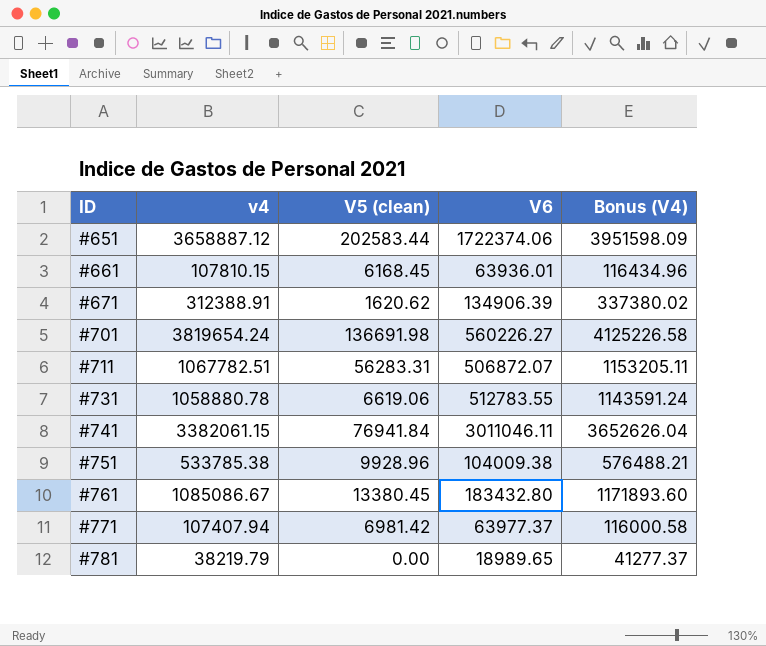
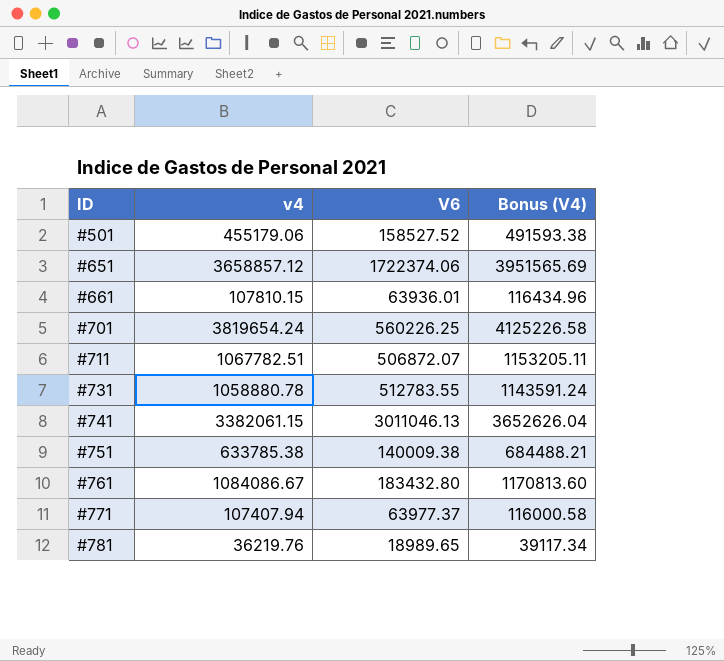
column V5 (clean) | position: 3 -> none
row #671: 312388.91 | 1620.62 | 134906.39 | 337380.02 -> none
row #501: none -> 455179.06 | 158527.52 | 491593.38
#651 | v4: 3658887.12 -> 3658857.12
#651 | Bonus (V4): 3951598.09 -> 3951565.69
#701 | V6: 560226.27 -> 560226.25
#741 | V6: 3011046.11 -> 3011046.13
#751 | v4: 533785.38 -> 633785.38
#751 | V6: 104009.38 -> 140009.38
#751 | Bonus (V4): 576488.21 -> 684488.21
#761 | v4: 1085086.67 -> 1084086.67
#761 | Bonus (V4): 1171893.60 -> 1170813.60
#781 | v4: 38219.79 -> 36219.76
#781 | Bonus (V4): 41277.37 -> 39117.34

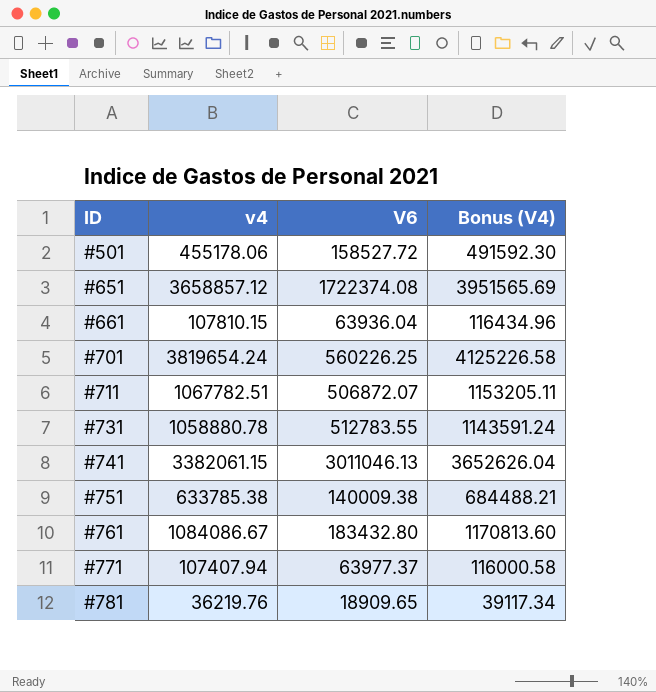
#501 | v4: 455179.06 -> 455178.06
#501 | V6: 158527.52 -> 158527.72
#501 | Bonus (V4): 491593.38 -> 491592.30
#651 | V6: 1722374.06 -> 1722374.08
#661 | V6: 63936.01 -> 63936.04
#781 | V6: 18989.65 -> 18909.65

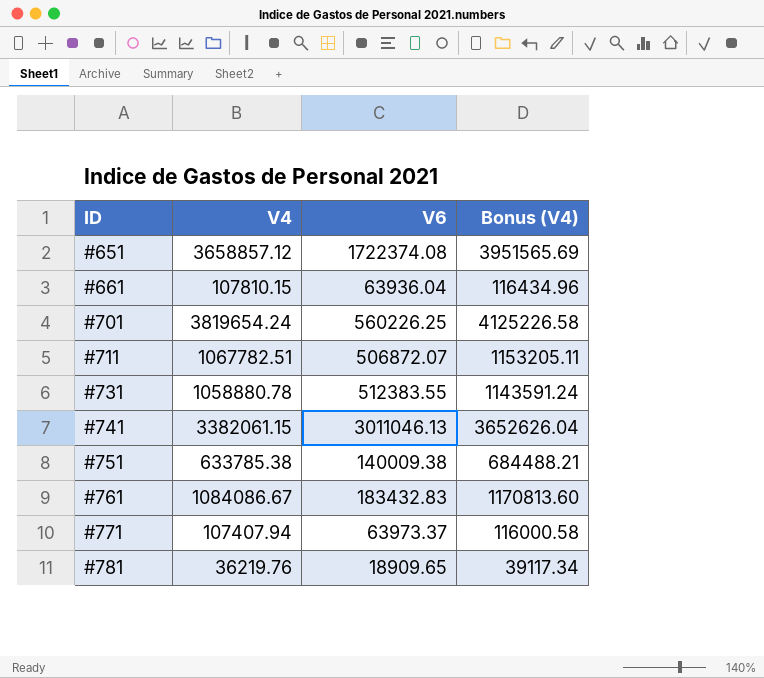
column name: v4 -> V4
row #501: 455178.06 | 158527.72 | 491592.30 -> none
#731 | V6: 512783.55 -> 512383.55
#761 | V6: 183432.80 -> 183432.83
#771 | V6: 63977.37 -> 63973.37

